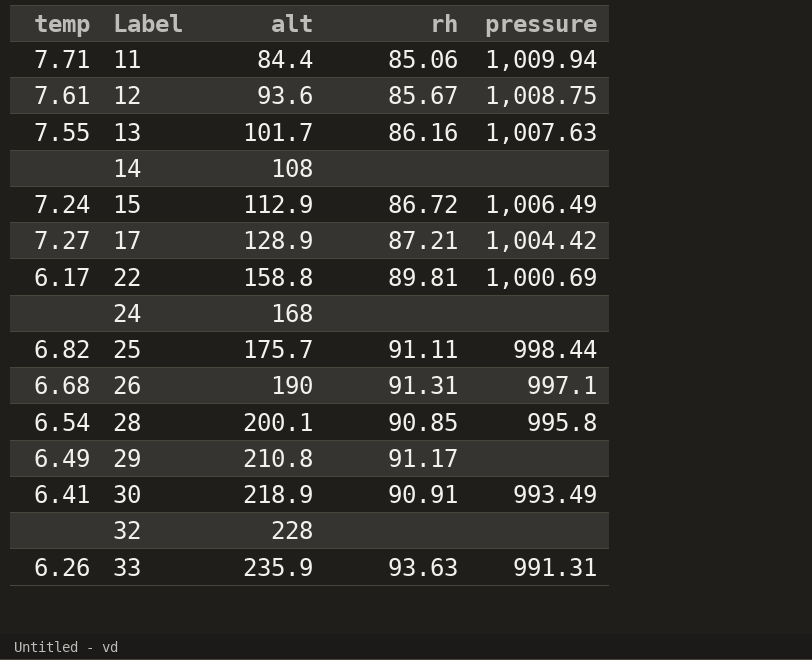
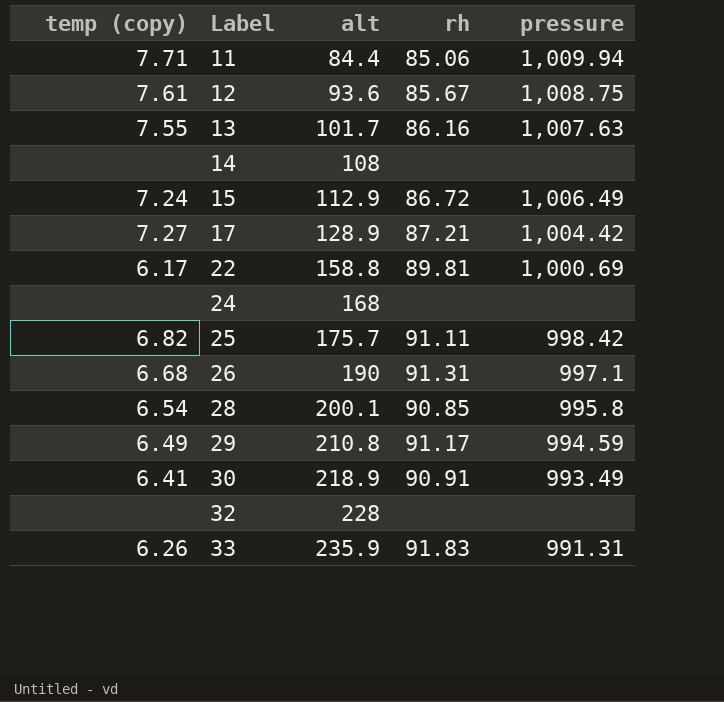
column name: temp -> temp (copy)
25 | pressure: 998.44 -> 998.42
29 | pressure: none -> 994.59
33 | rh: 93.63 -> 91.83

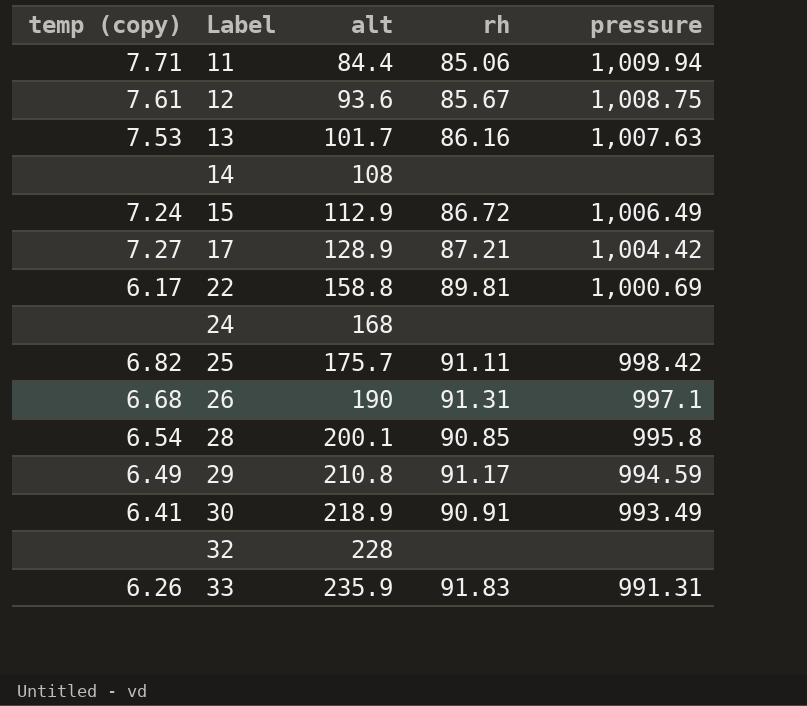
13 | temp (copy): 7.55 -> 7.53

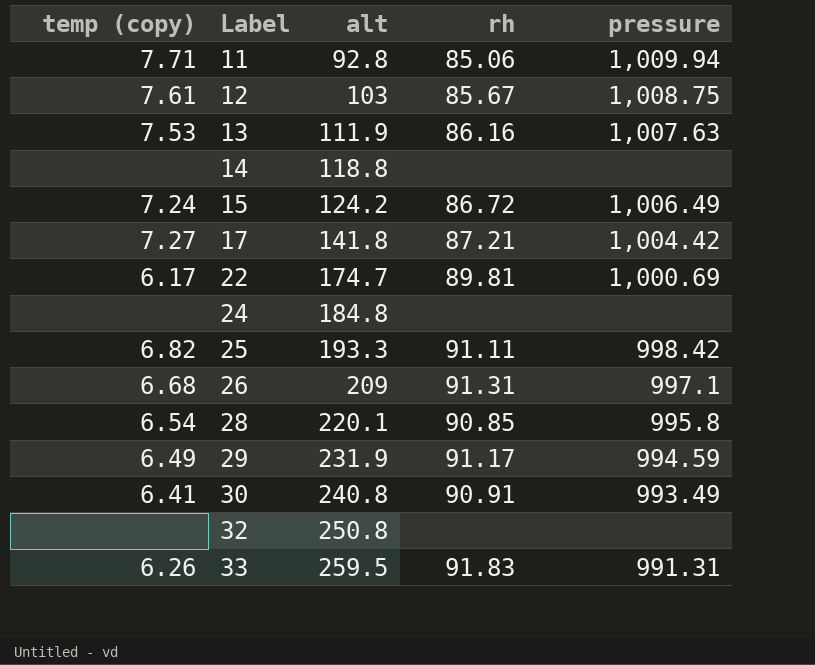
11 | alt: 84.4 -> 92.8
12 | alt: 93.6 -> 103
13 | alt: 101.7 -> 111.9
14 | alt: 108 -> 118.8
15 | alt: 112.9 -> 124.2
17 | alt: 128.9 -> 141.8
22 | alt: 158.8 -> 174.7
24 | alt: 168 -> 184.8
25 | alt: 175.7 -> 193.3
26 | alt: 190 -> 209
28 | alt: 200.1 -> 220.1
29 | alt: 210.8 -> 231.9
30 | alt: 218.9 -> 240.8
32 | alt: 228 -> 250.8
33 | alt: 235.9 -> 259.5

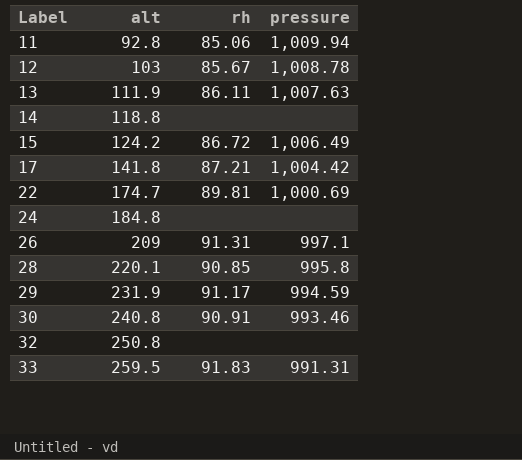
column temp (copy) | position: 1 -> none
row 25: 6.82 | 193.3 | 91.11 | 998.42 -> none
12 | pressure: 1,008.75 -> 1,008.78
13 | rh: 86.16 -> 86.11
30 | pressure: 993.49 -> 993.46

